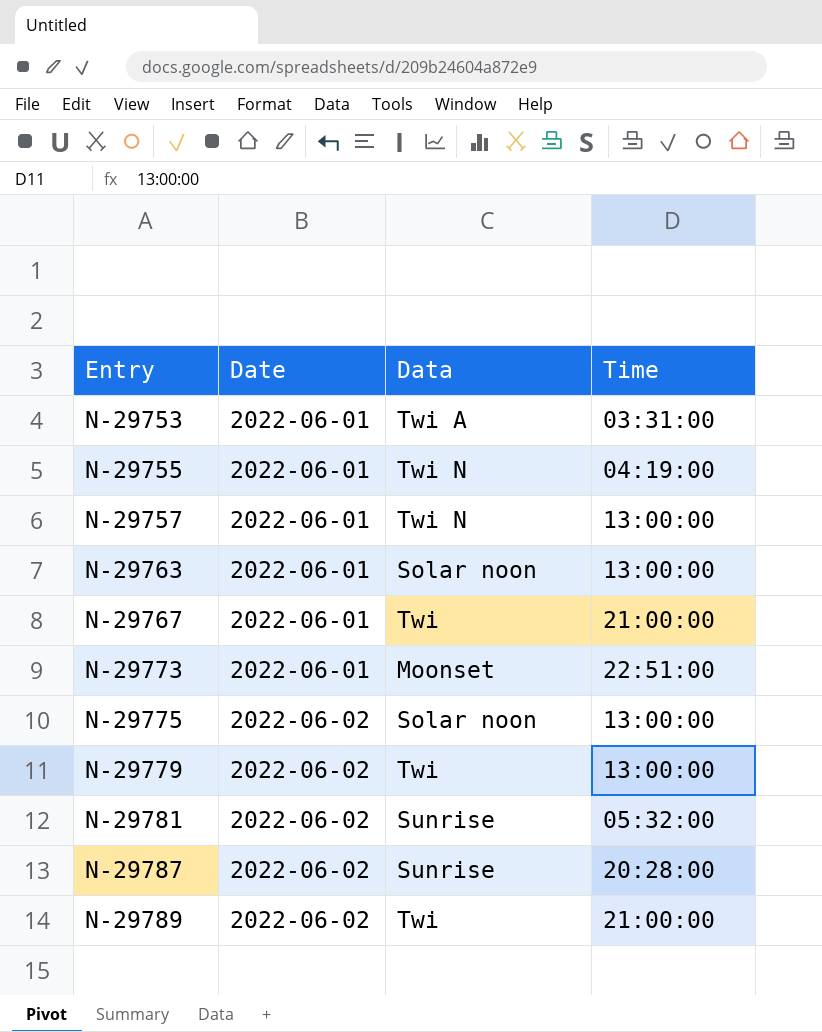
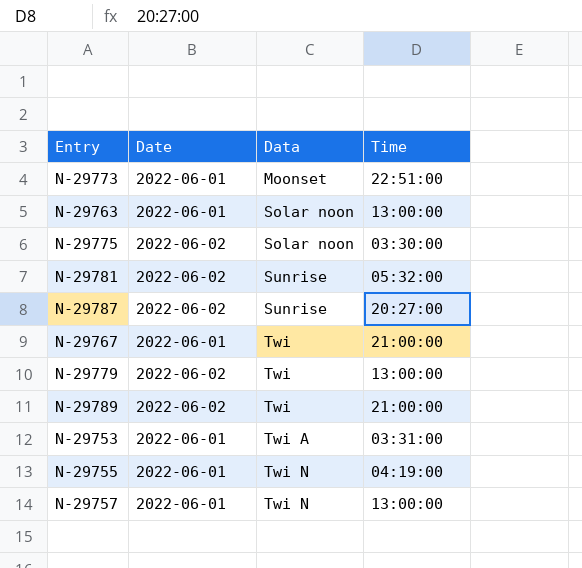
row order: Entry ascending -> Data ascending
N-29775 | Time: 13:00:00 -> 03:30:00
N-29787 | Time: 20:28:00 -> 20:27:00

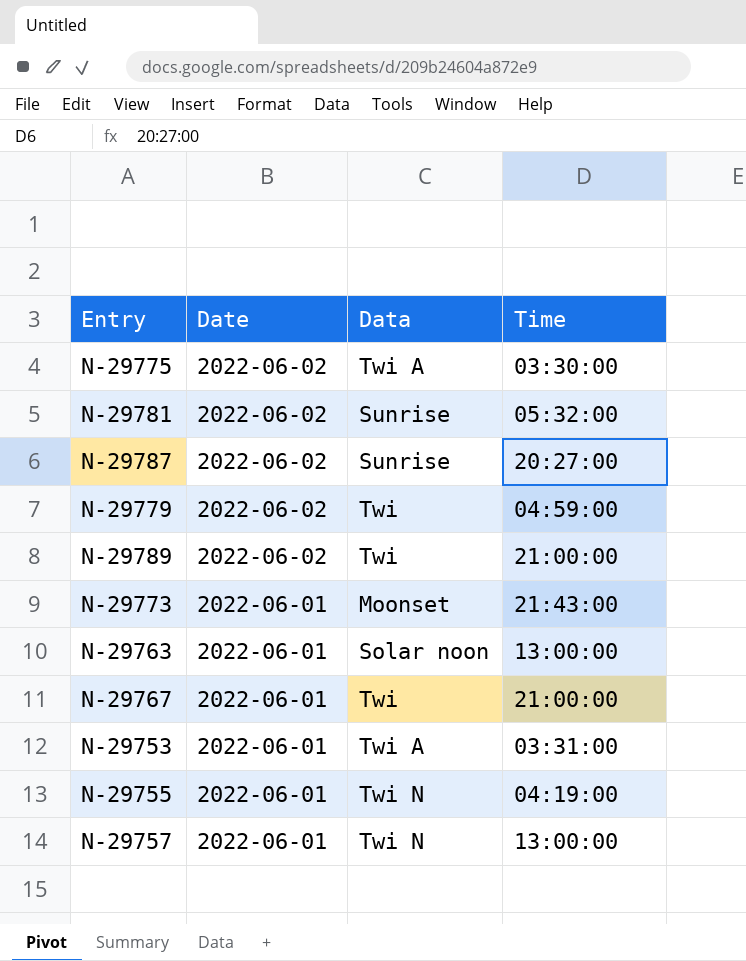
row order: Data ascending -> Date descending
N-29775 | Data: Solar noon -> Twi A
N-29779 | Time: 13:00:00 -> 04:59:00
N-29773 | Time: 22:51:00 -> 21:43:00

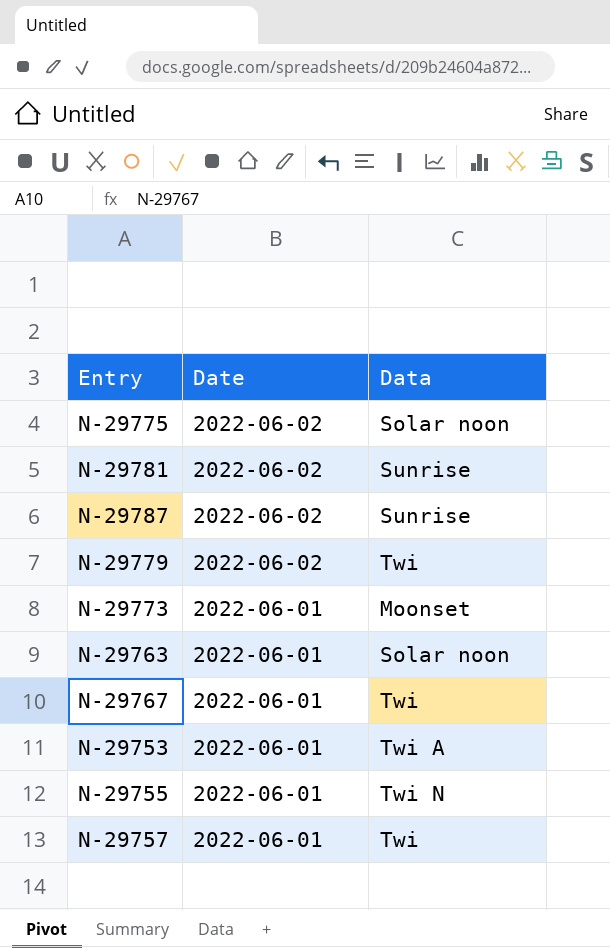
column Time | position: 4 -> none
row N-29789: 2022-06-02 | Twi | 21:00:00 -> none
N-29775 | Data: Twi A -> Solar noon
N-29757 | Data: Twi N -> Twi

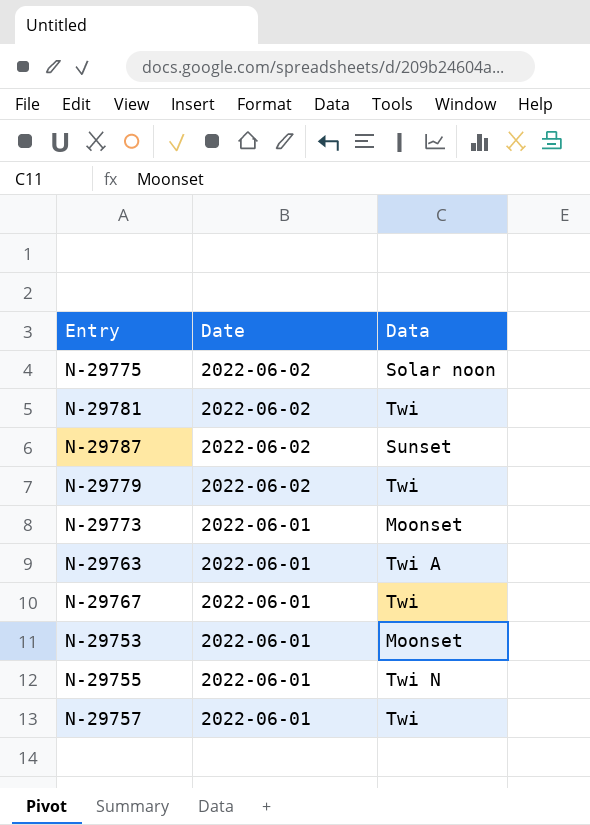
N-29781 | Data: Sunrise -> Twi
N-29787 | Data: Sunrise -> Sunset
N-29763 | Data: Solar noon -> Twi A
N-29753 | Data: Twi A -> Moonset

